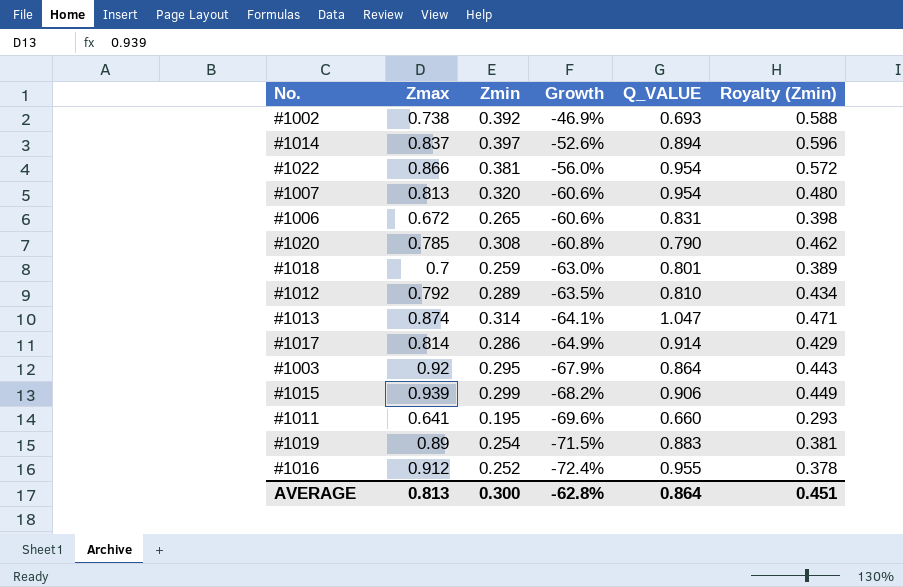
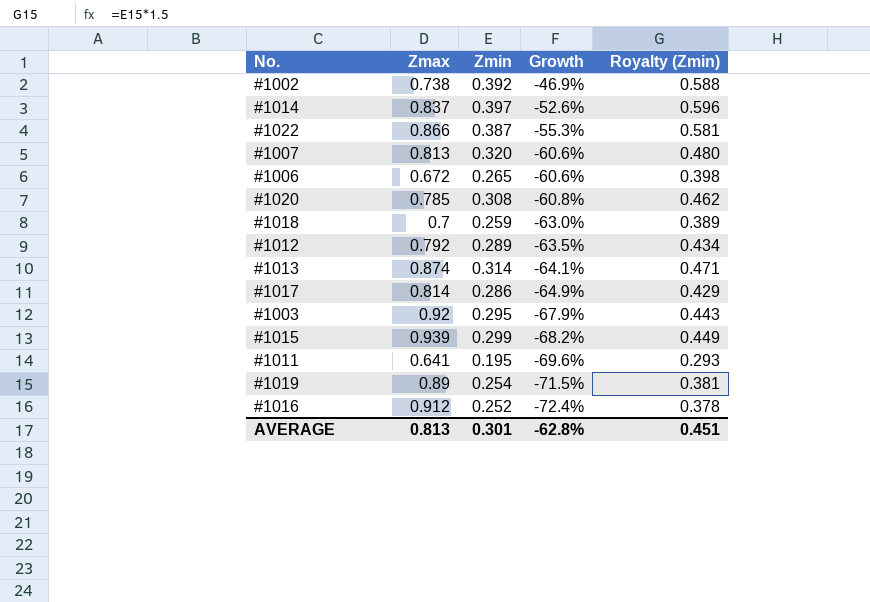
column Q_VALUE | position: 5 -> none
#1022 | Zmin: 0.381 -> 0.387
#1022 | Growth: -56.0% -> -55.3%
#1022 | Royalty (Zmin): 0.572 -> 0.581
AVERAGE | Zmin: 0.300 -> 0.301

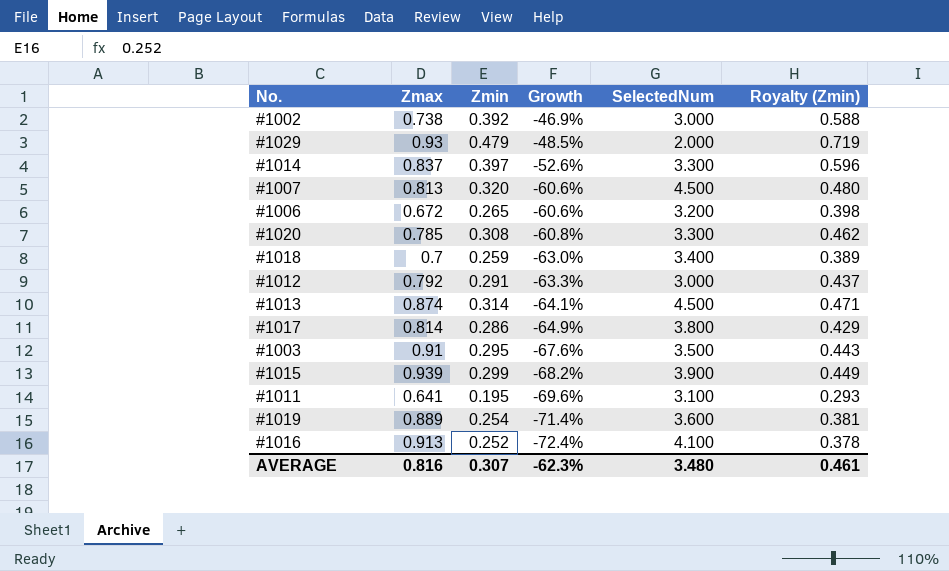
column SelectedNum | position: none -> 5
row #1022: 0.866 | 0.387 | -55.3% | 0.581 -> none
row #1029: none -> 0.93 | 0.479 | -48.5% | 2.000 | 0.719
#1012 | Zmin: 0.289 -> 0.291
#1012 | Growth: -63.5% -> -63.3%
#1012 | Royalty (Zmin): 0.434 -> 0.437
#1003 | Zmax: 0.92 -> 0.91
#1003 | Growth: -67.9% -> -67.6%
#1019 | Zmax: 0.89 -> 0.889
#1019 | Growth: -71.5% -> -71.4%
#1016 | Zmax: 0.912 -> 0.913
AVERAGE | Zmax: 0.813 -> 0.816
AVERAGE | Zmin: 0.301 -> 0.307
AVERAGE | Growth: -62.8% -> -62.3%
AVERAGE | Royalty (Zmin): 0.451 -> 0.461

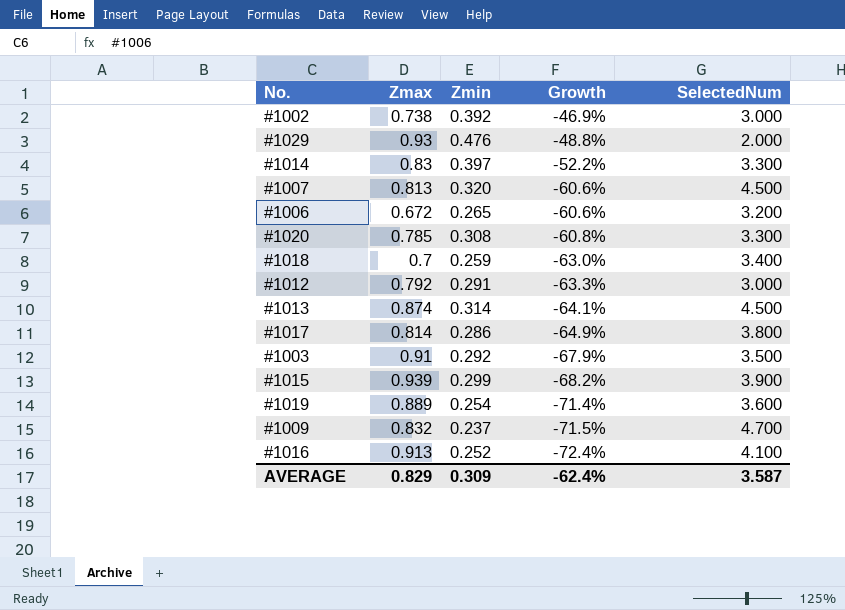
column Royalty (Zmin) | formula: [Zmin] * 1.5 -> none
row #1011: 0.641 | 0.195 | -69.6% | 3.100 | 0.293 -> none
#1029 | Zmin: 0.479 -> 0.476
#1029 | Growth: -48.5% -> -48.8%
#1014 | Zmax: 0.837 -> 0.83
#1014 | Growth: -52.6% -> -52.2%
#1003 | Zmin: 0.295 -> 0.292
#1003 | Growth: -67.6% -> -67.9%
row #1009: none -> 0.832 | 0.237 | -71.5% | 4.700
AVERAGE | Zmax: 0.816 -> 0.829
AVERAGE | Zmin: 0.307 -> 0.309
AVERAGE | Growth: -62.3% -> -62.4%
AVERAGE | SelectedNum: 3.480 -> 3.587

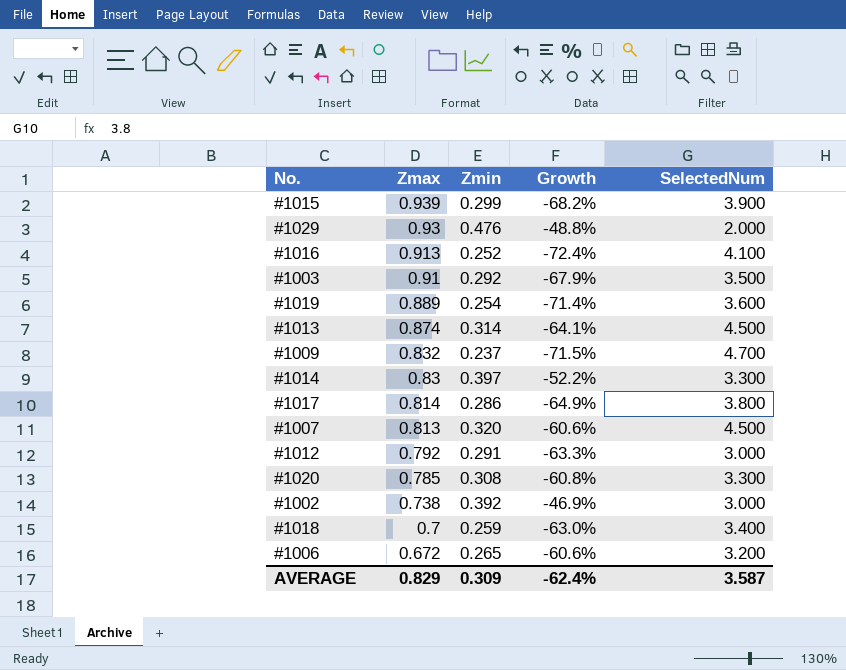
row order: Growth descending -> Zmax descending

